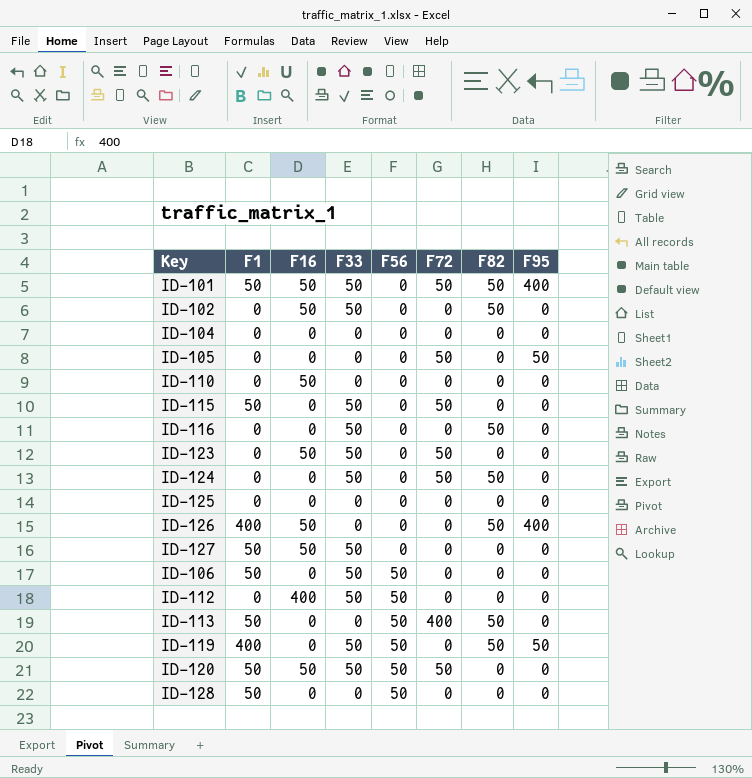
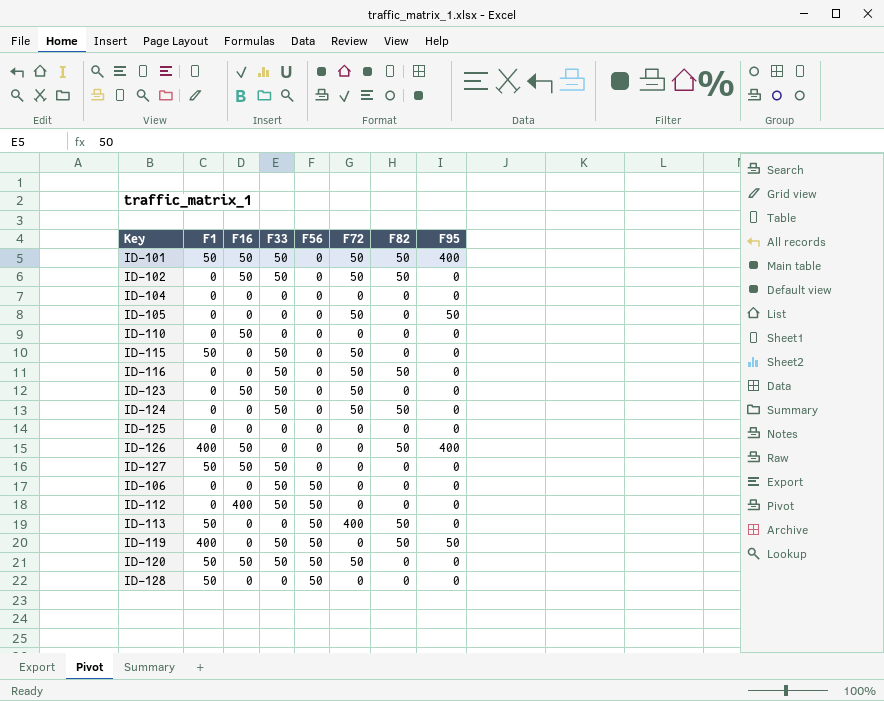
ID-102 | F72: 0 -> 50
ID-116 | F72: 0 -> 50
ID-106 | F1: 50 -> 0

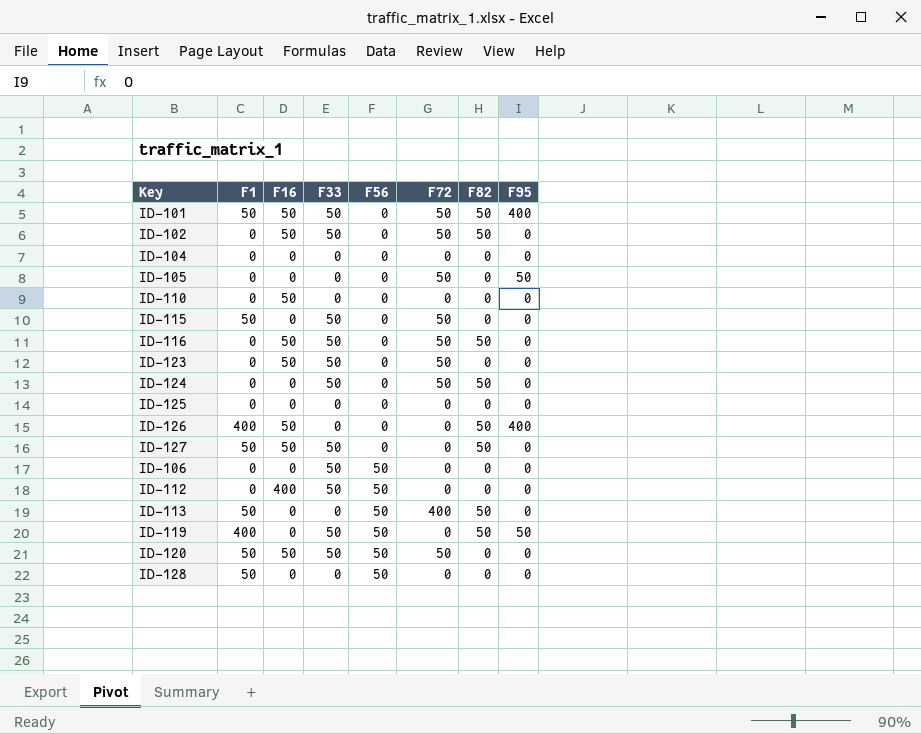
ID-116 | F16: 0 -> 50
ID-127 | F82: 0 -> 50

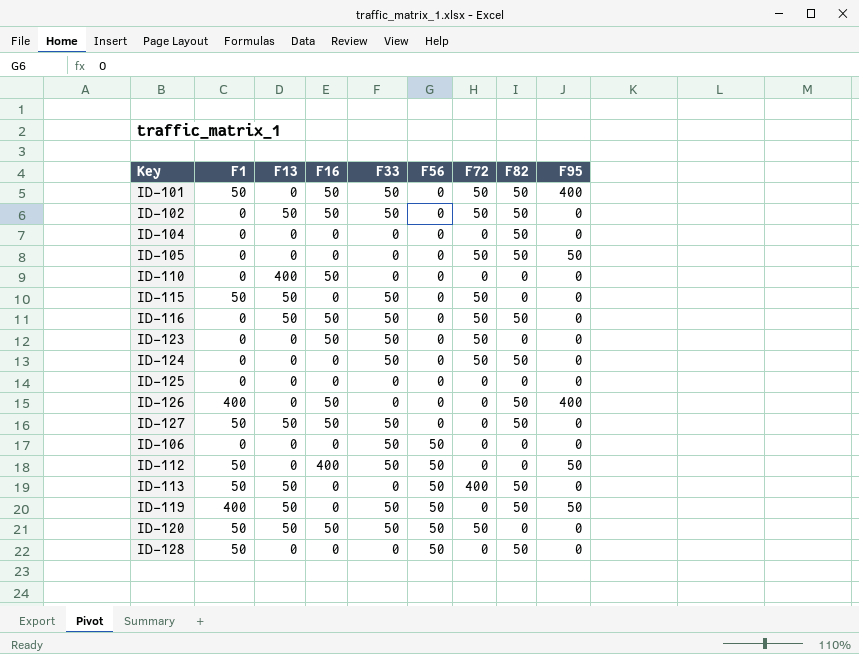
column F13 | position: none -> 3
ID-104 | F82: 0 -> 50
ID-105 | F82: 0 -> 50
ID-112 | F1: 0 -> 50
ID-112 | F95: 0 -> 50
ID-128 | F82: 0 -> 50

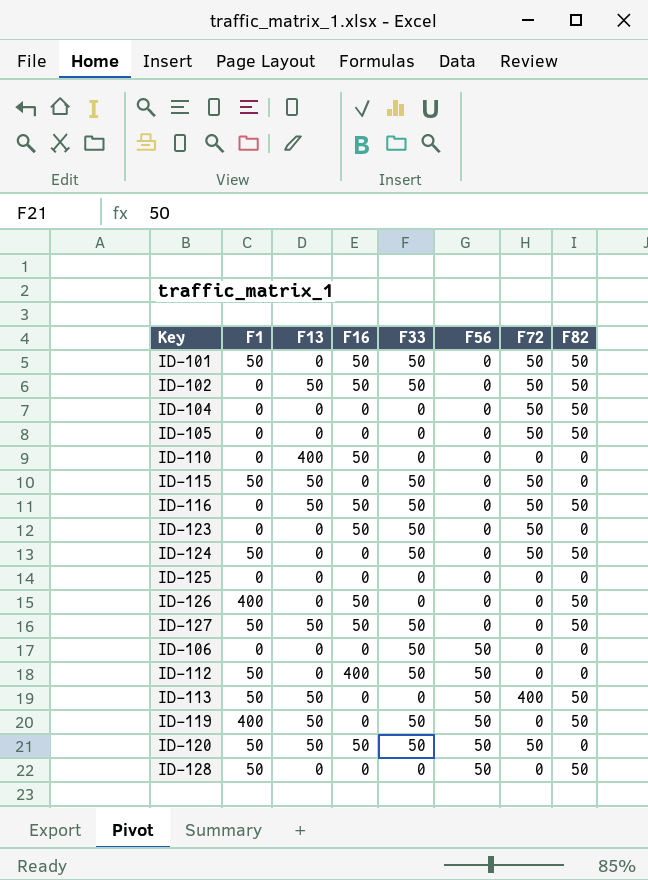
column F95 | position: 9 -> none
ID-104 | F72: 0 -> 50
ID-124 | F1: 0 -> 50

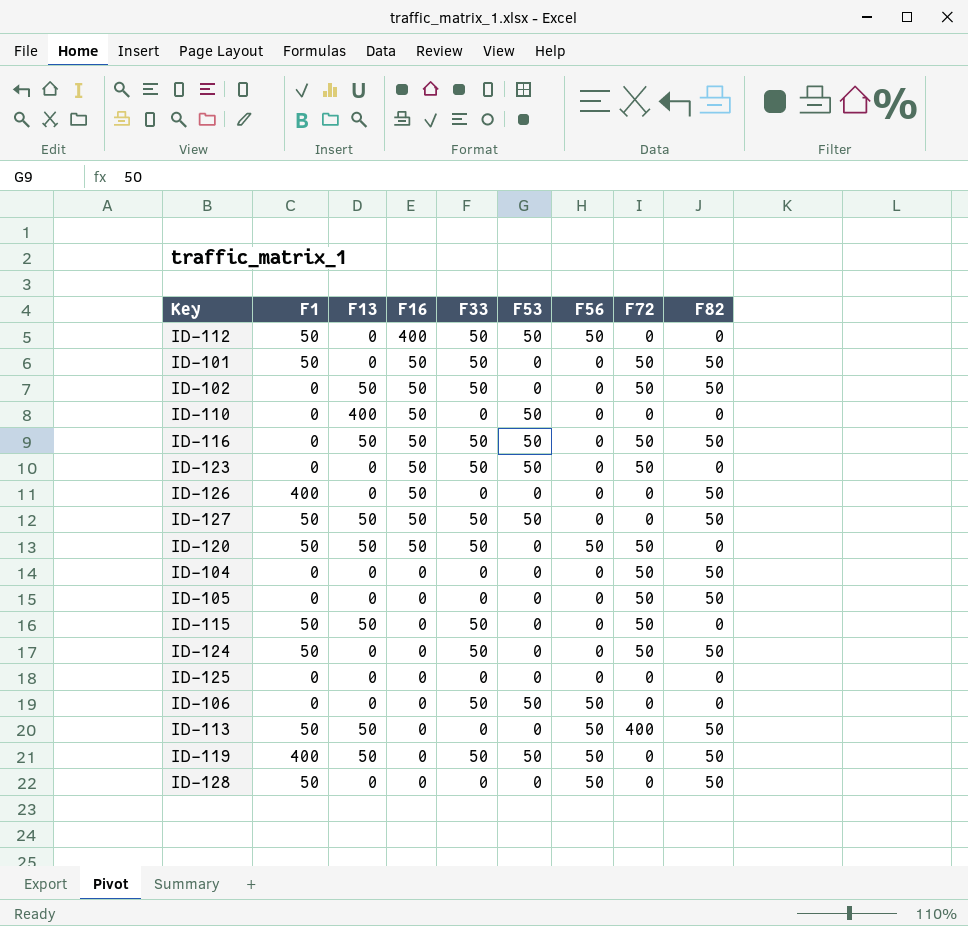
row order: F56 ascending -> F16 descending
column F53 | position: none -> 6

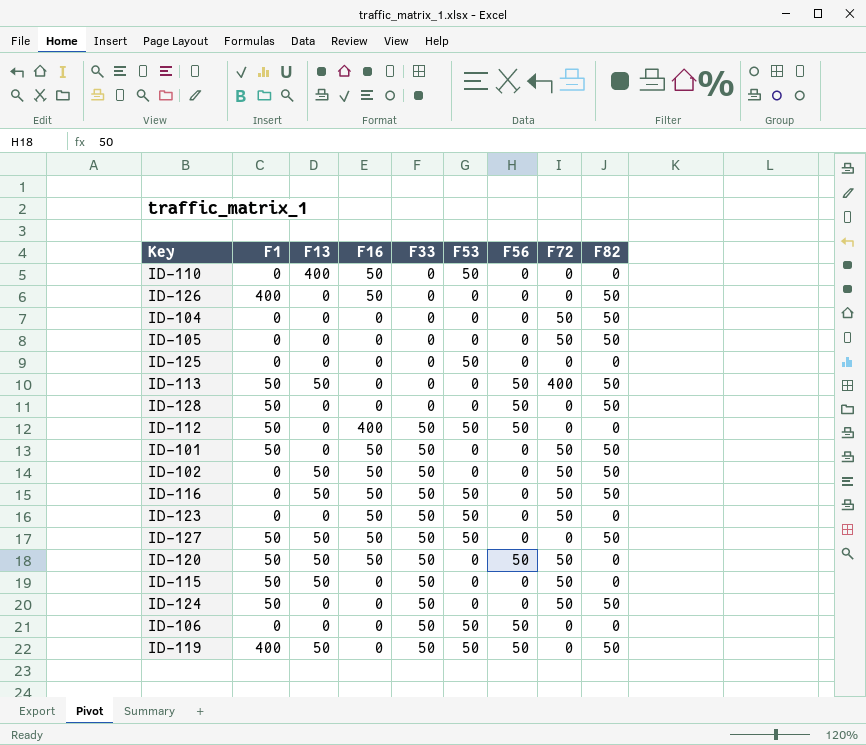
row order: F16 descending -> F33 ascending
ID-125 | F53: 0 -> 50

